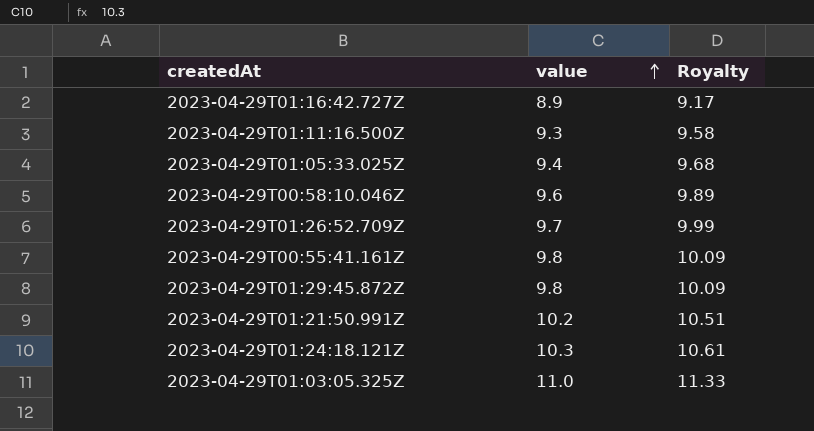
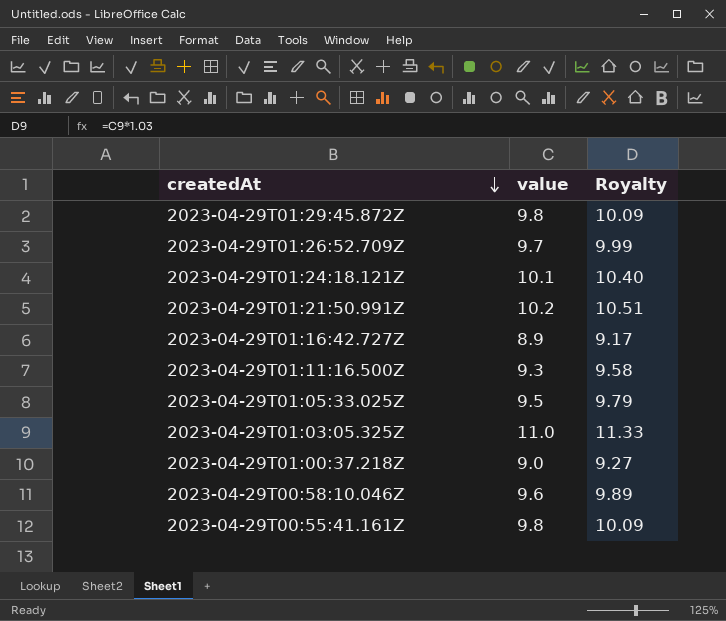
row order: value ascending -> createdAt descending
2023-04-29T01:24:18.121Z | value: 10.3 -> 10.1
2023-04-29T01:24:18.121Z | Royalty: 10.61 -> 10.40
2023-04-29T01:05:33.025Z | value: 9.4 -> 9.5
2023-04-29T01:05:33.025Z | Royalty: 9.68 -> 9.79
row 2023-04-29T01:00:37.218Z: none -> 9.0 | 9.27

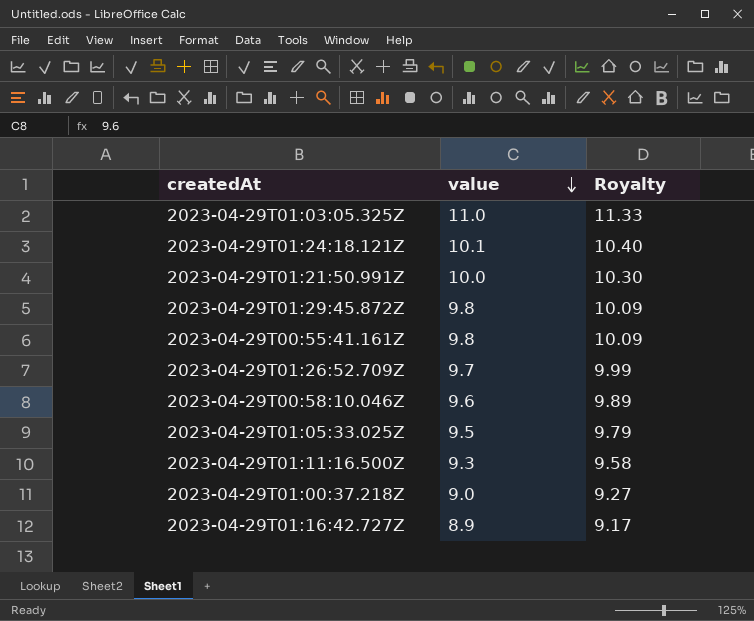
row order: createdAt descending -> value descending
2023-04-29T01:21:50.991Z | value: 10.2 -> 10.0
2023-04-29T01:21:50.991Z | Royalty: 10.51 -> 10.30

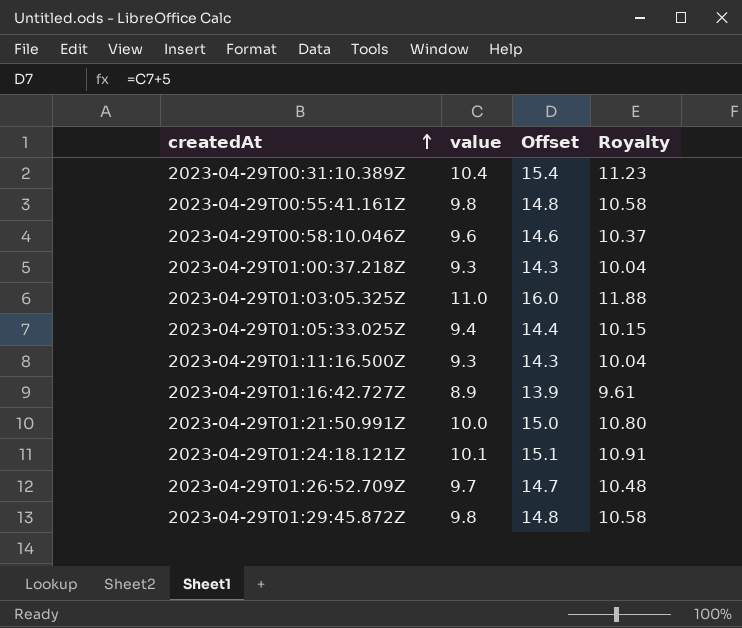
row order: value descending -> createdAt ascending
column Offset | formula: none -> [value] + 5
column Royalty | formula: [value] * 1.03 -> [value] * 1.08
row 2023-04-29T00:31:10.389Z: none -> 10.4 | 15.4 | 11.23
2023-04-29T01:00:37.218Z | value: 9.0 -> 9.3
2023-04-29T01:05:33.025Z | value: 9.5 -> 9.4

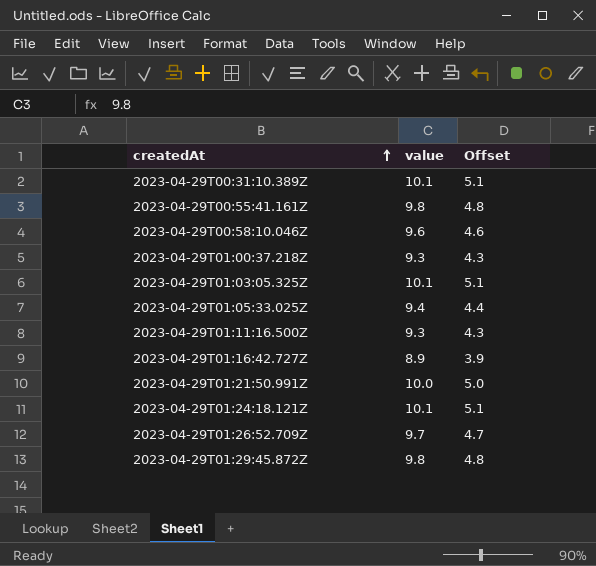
column Royalty | formula: [value] * 1.08 -> none
column Offset | formula: [value] + 5 -> [value] - 5
2023-04-29T00:31:10.389Z | value: 10.4 -> 10.1
2023-04-29T01:03:05.325Z | value: 11.0 -> 10.1

